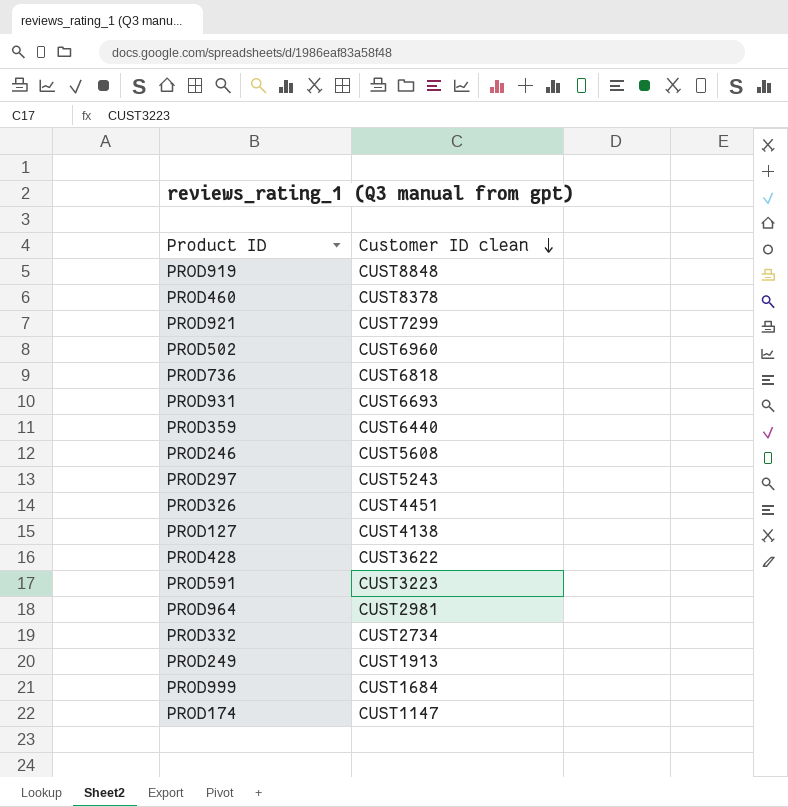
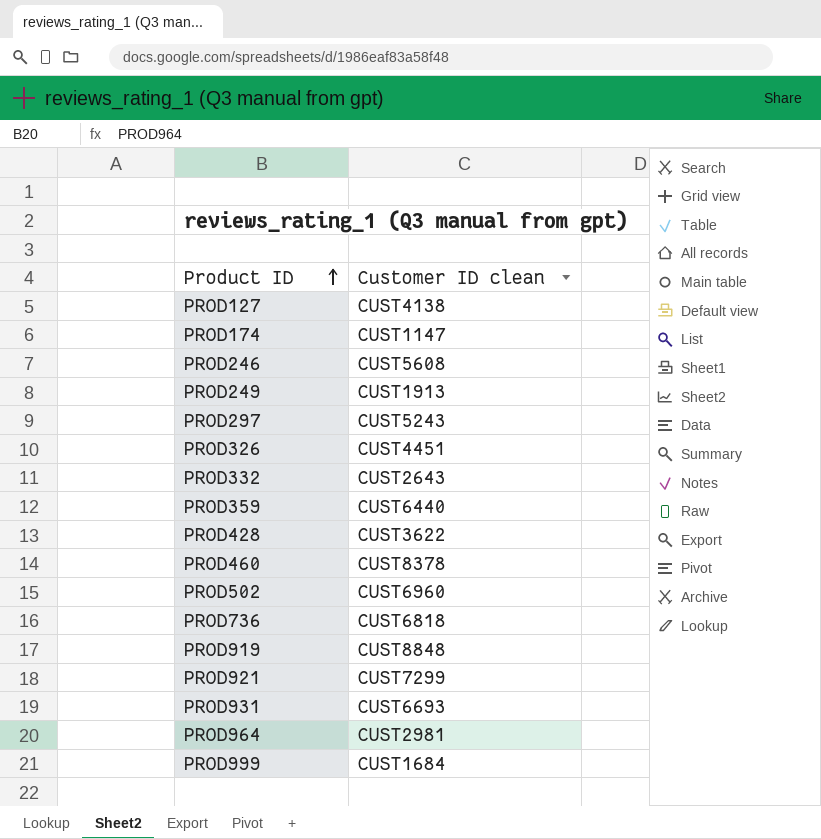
row order: Customer ID clean descending -> Product ID ascending
row PROD591: CUST3223 -> none
PROD332 | Customer ID clean: CUST2734 -> CUST2643

